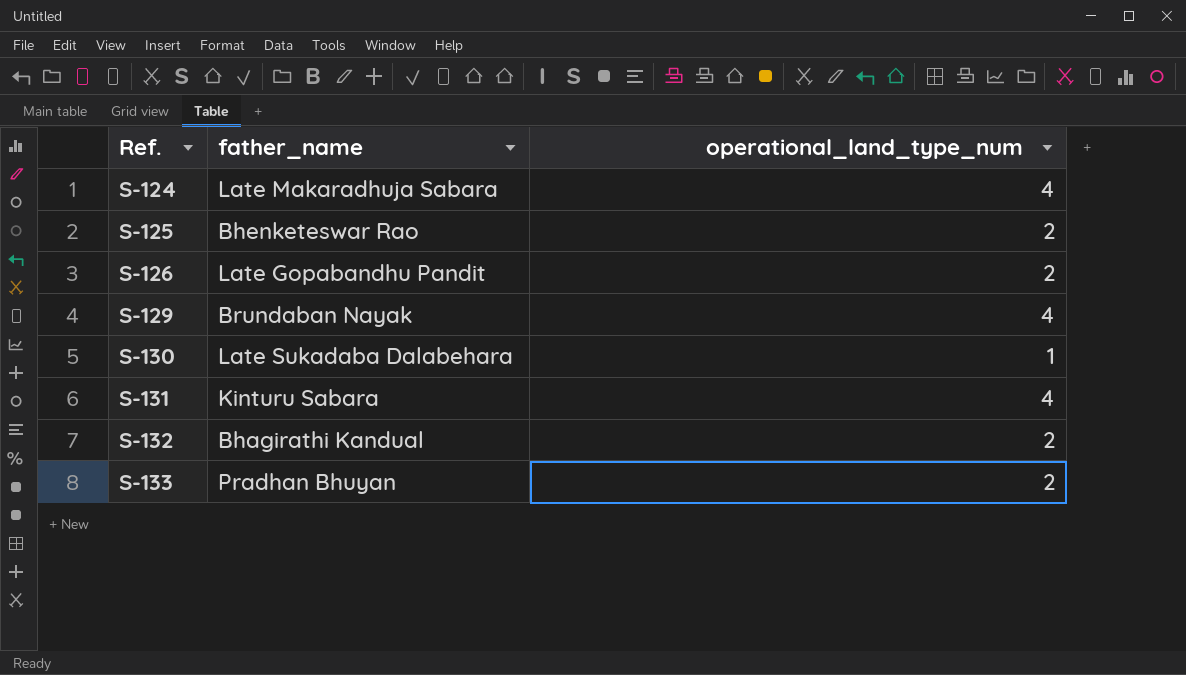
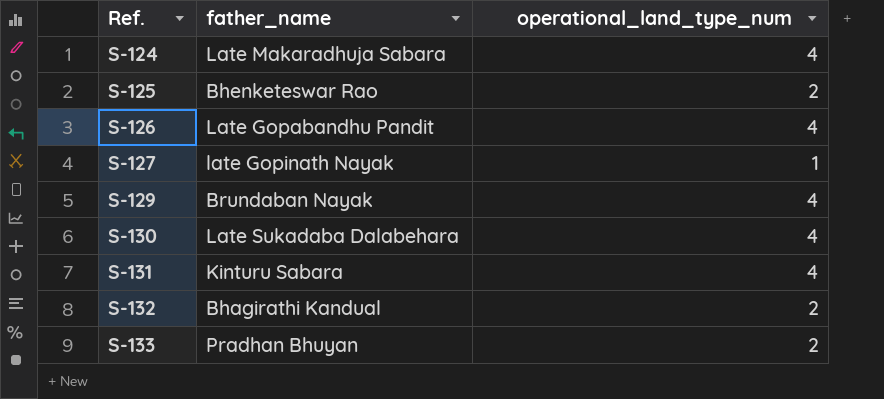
S-126 | operational_land_type_num: 2 -> 4
row S-127: none -> late Gopinath Nayak | 1
S-130 | operational_land_type_num: 1 -> 4

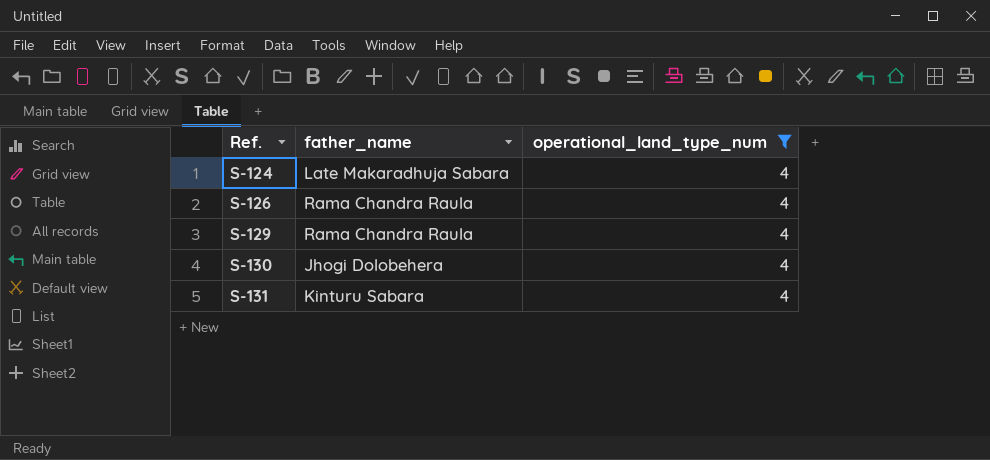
filter: none -> operational_land_type_num = 4
S-126 | father_name: Late Gopabandhu Pandit -> Rama Chandra Raula
S-129 | father_name: Brundaban Nayak -> Rama Chandra Raula
S-130 | father_name: Late Sukadaba Dalabehara -> Jhogi Dolobehera

